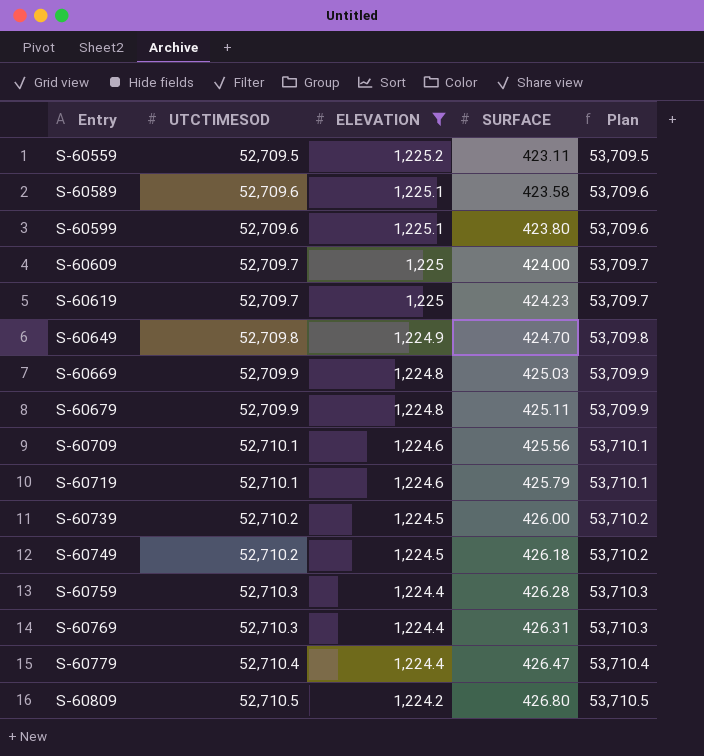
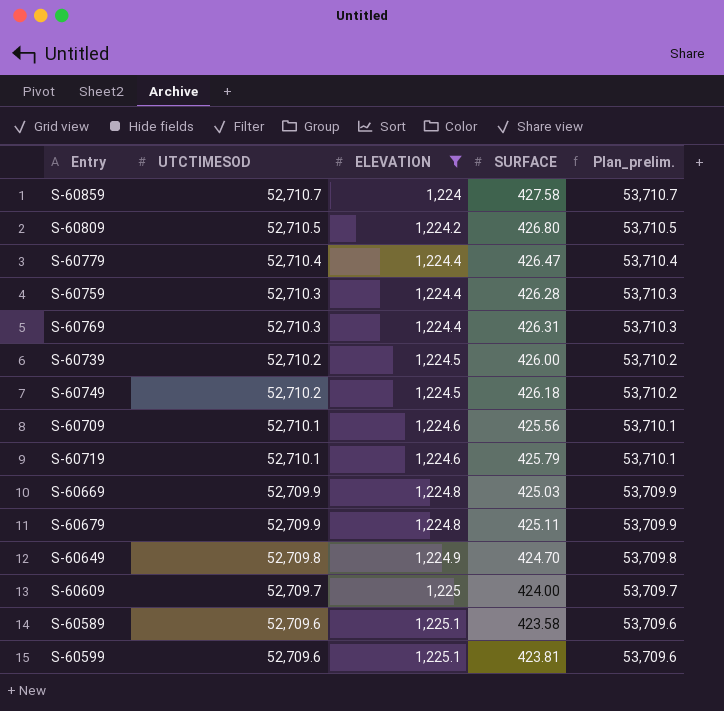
row order: Entry ascending -> UTCTIMESOD descending
column name: Plan -> Plan_prelim.
row S-60559: 52,709.5 | 1,225.2 | 423.11 | 53,709.5 -> none
row S-60619: 52,709.7 | 1,225 | 424.23 | 53,709.7 -> none
row S-60859: none -> 52,710.7 | 1,224 | 427.58 | 53,710.7
S-60599 | SURFACE: 423.80 -> 423.81

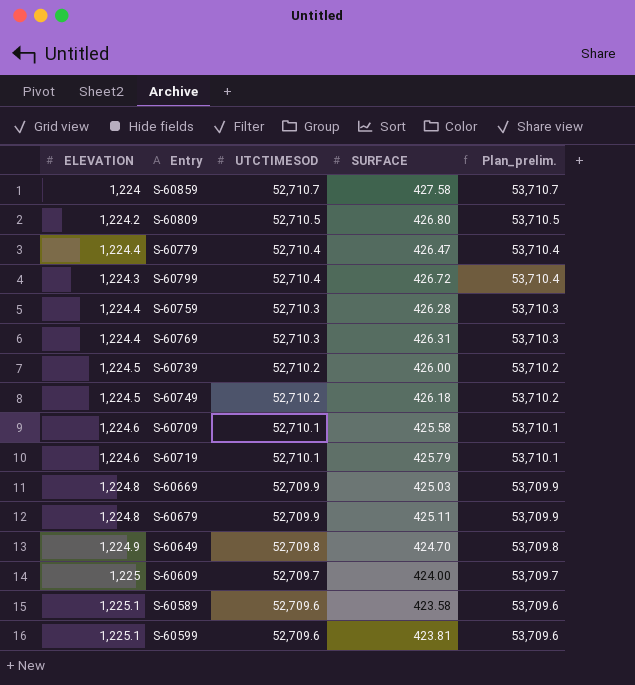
filter: ELEVATION != 1,224.3 -> none
column ELEVATION | position: 3 -> 1
S-60709 | SURFACE: 425.56 -> 425.58

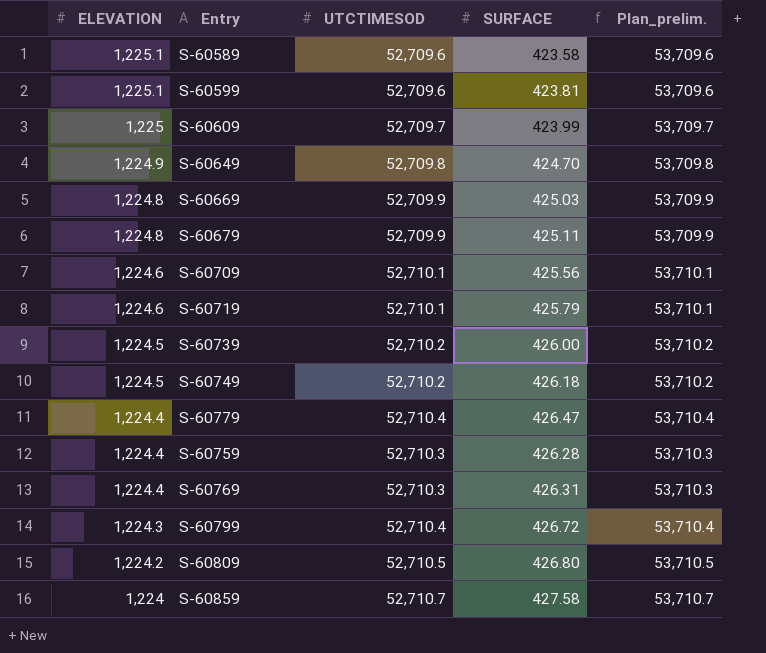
row order: UTCTIMESOD descending -> ELEVATION descending
S-60609 | SURFACE: 424.00 -> 423.99
S-60709 | SURFACE: 425.58 -> 425.56

